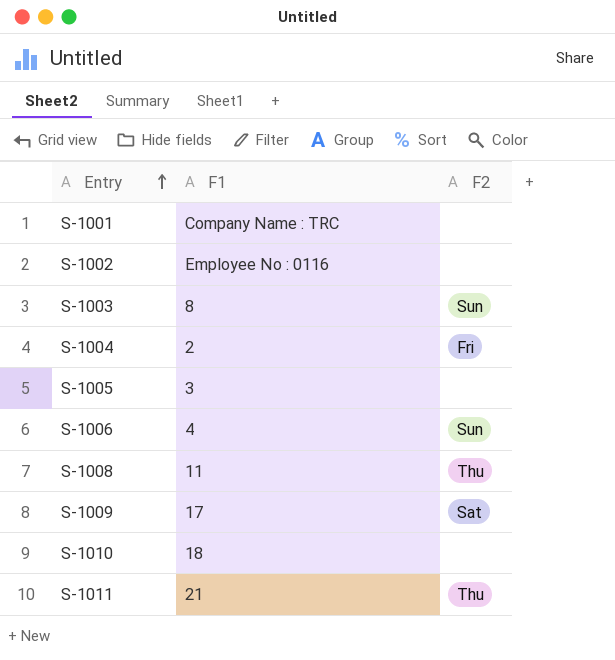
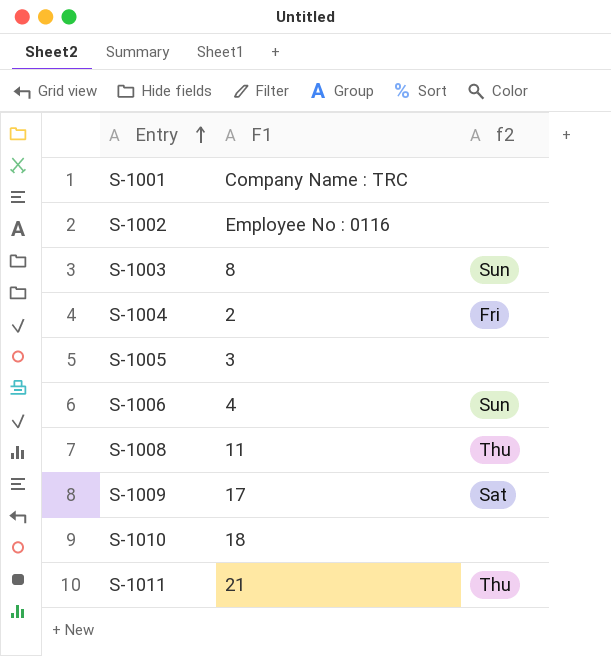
column name: F2 -> f2

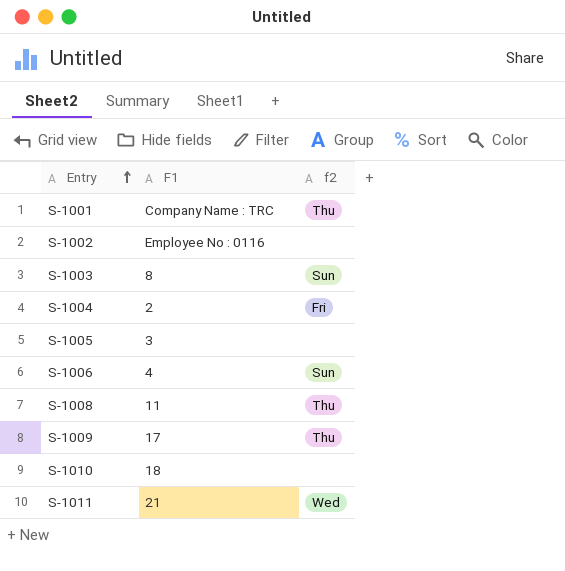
S-1001 | f2: none -> Thu
S-1009 | f2: Sat -> Thu
S-1011 | f2: Thu -> Wed

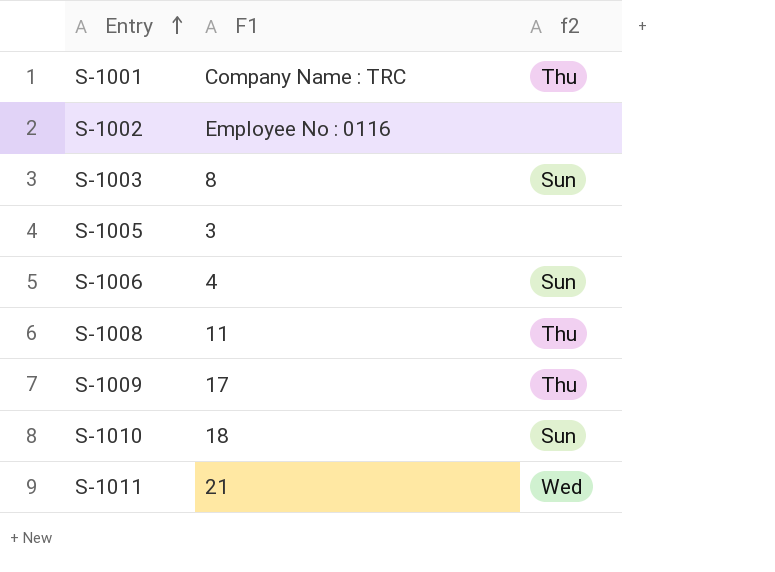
row S-1004: 2 | Fri -> none
S-1010 | f2: none -> Sun

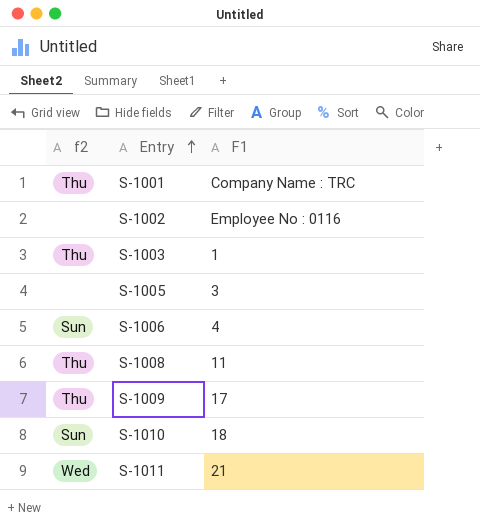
column f2 | position: 3 -> 1
S-1003 | f2: Sun -> Thu
S-1003 | F1: 8 -> 1

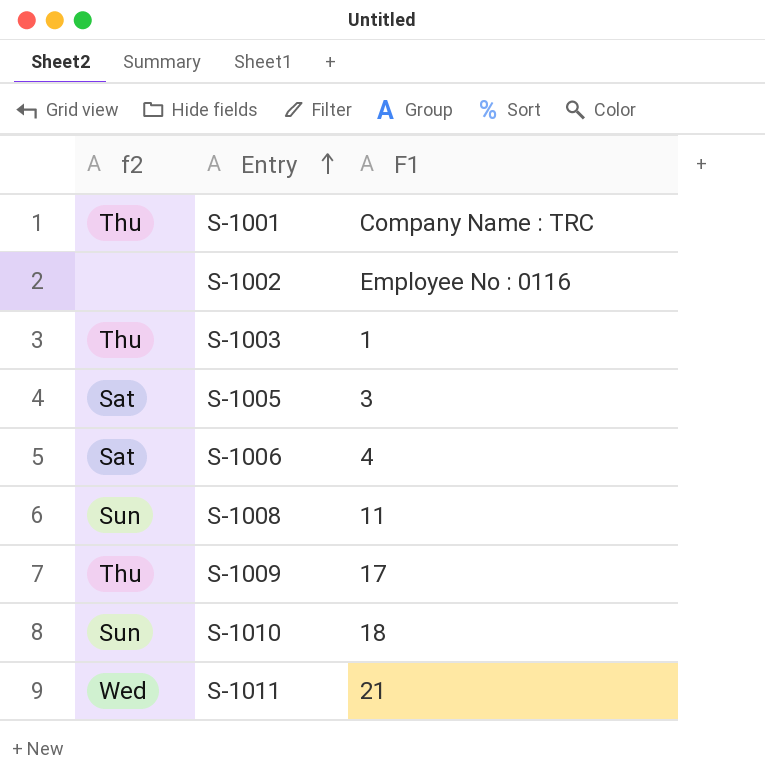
S-1005 | f2: none -> Sat
S-1006 | f2: Sun -> Sat
S-1008 | f2: Thu -> Sun

